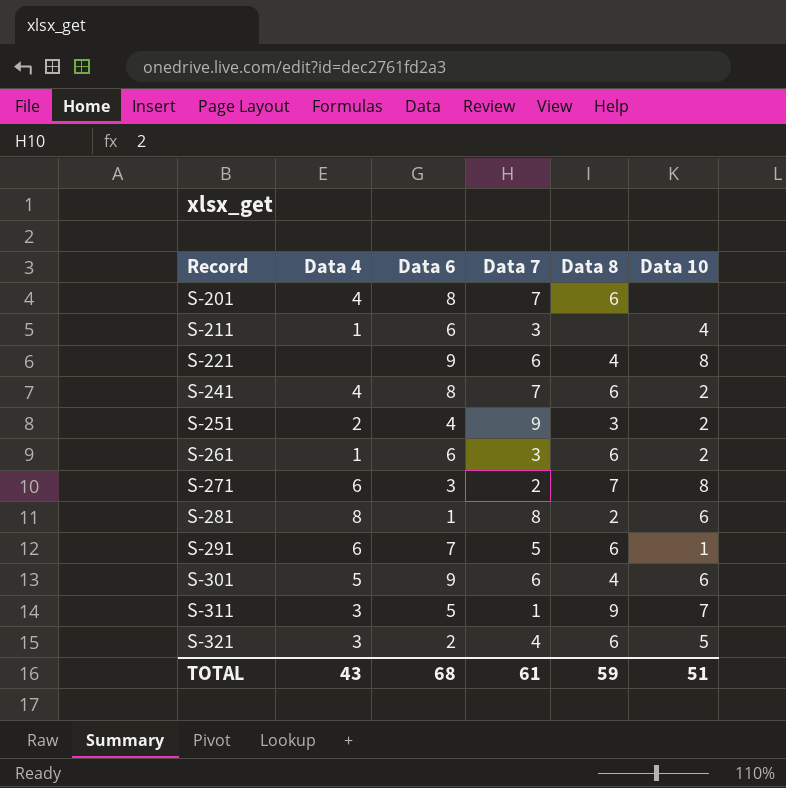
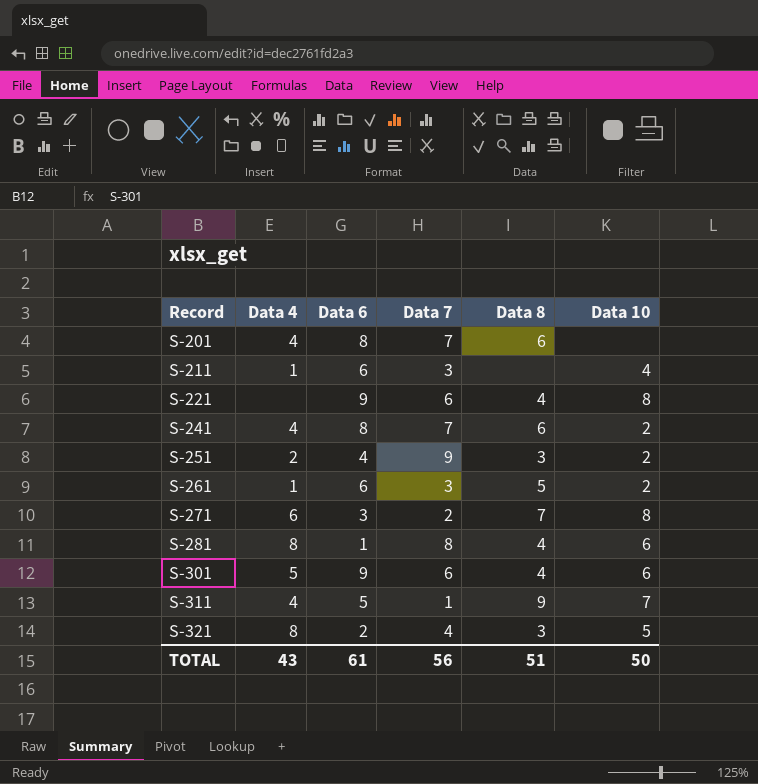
row S-291: 6 | 7 | 5 | 6 | 1 -> none
S-261 | Data 8: 6 -> 5
S-281 | Data 8: 2 -> 4
S-311 | Data 4: 3 -> 4
S-321 | Data 4: 3 -> 8
S-321 | Data 8: 6 -> 3
TOTAL | Data 6: 68 -> 61
TOTAL | Data 7: 61 -> 56
TOTAL | Data 8: 59 -> 51
TOTAL | Data 10: 51 -> 50

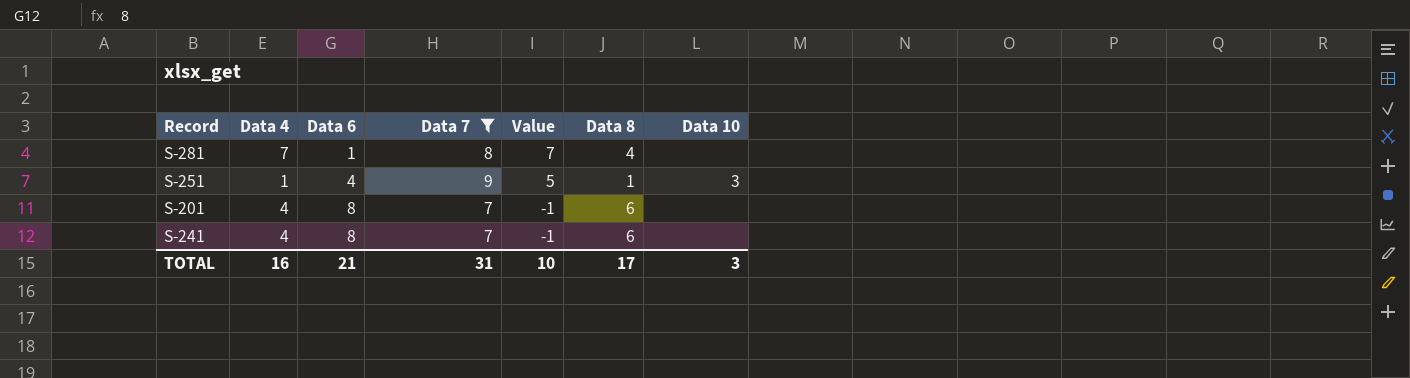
filter: none -> Data 7 >= 7
row order: Record ascending -> Data 6 ascending
column Value | formula: none -> [Data 7] - [Data 6]
S-281 | Data 4: 8 -> 7
S-281 | Data 10: 6 -> none
S-251 | Data 4: 2 -> 1
S-251 | Data 8: 3 -> 1
S-251 | Data 10: 2 -> 3
S-241 | Data 10: 2 -> none
TOTAL | Data 4: 43 -> 16
TOTAL | Data 6: 61 -> 21
TOTAL | Data 7: 56 -> 31
TOTAL | Data 8: 51 -> 17
TOTAL | Data 10: 50 -> 3

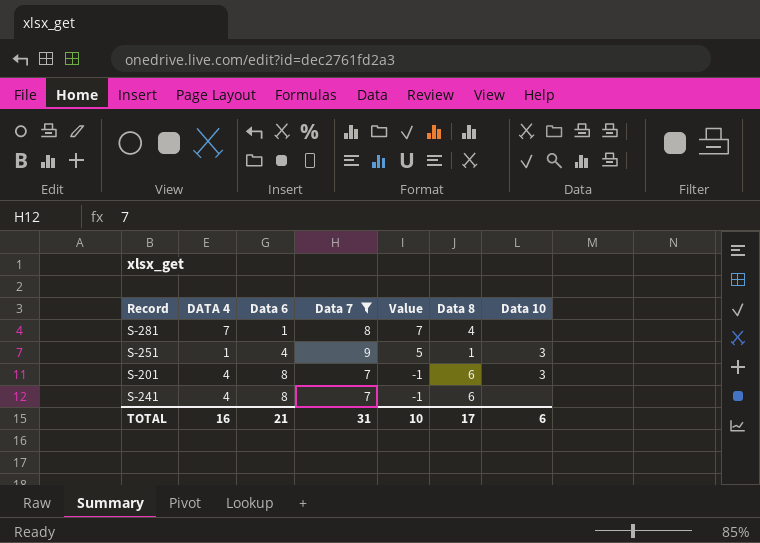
column name: Data 4 -> DATA 4
S-201 | Data 10: none -> 3
TOTAL | Data 10: 3 -> 6

